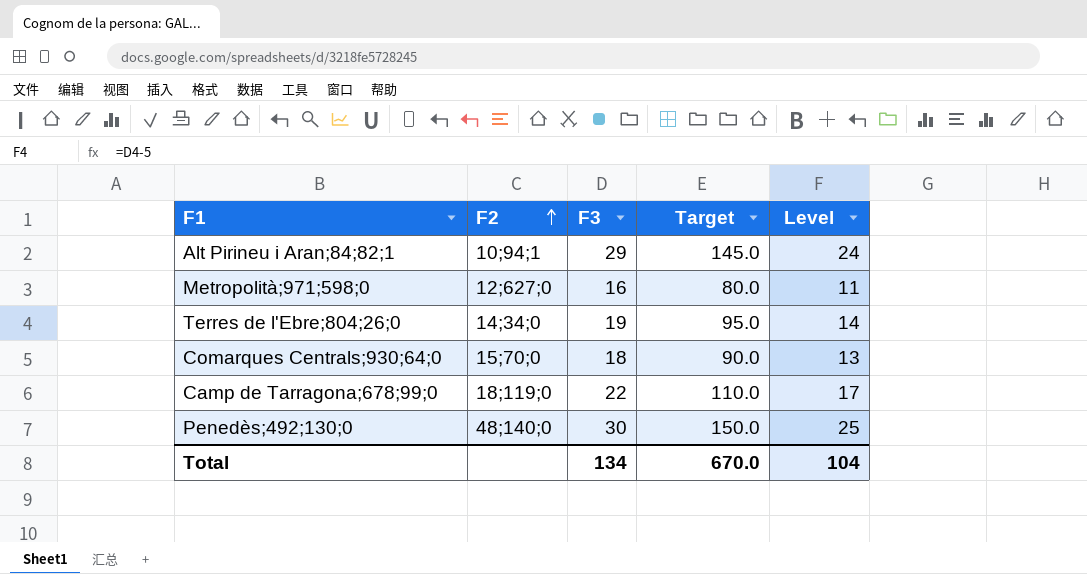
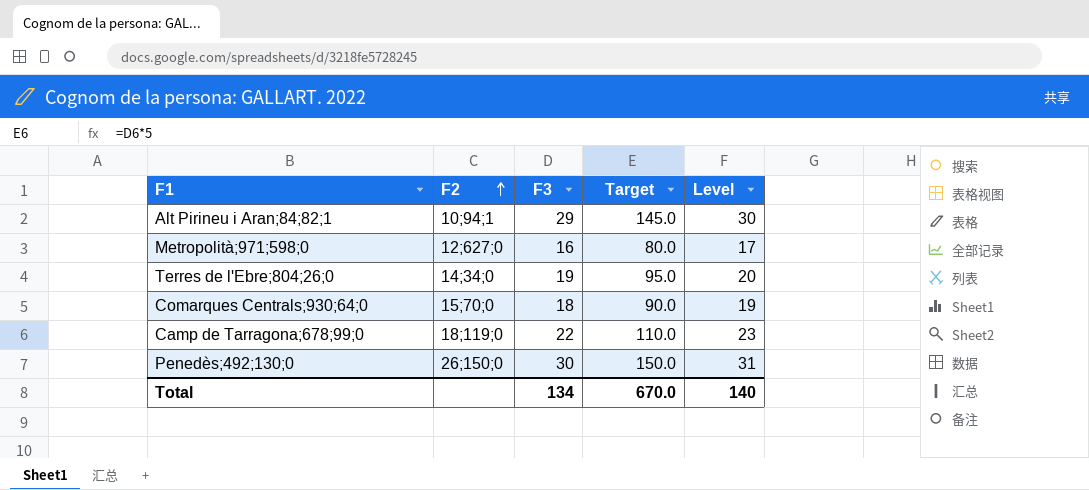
column Level | formula: [F3] - 5 -> [F3] + 1
Penedès;492;130;0 | F2: 48;140;0 -> 26;150;0
Total | Level: 104 -> 140

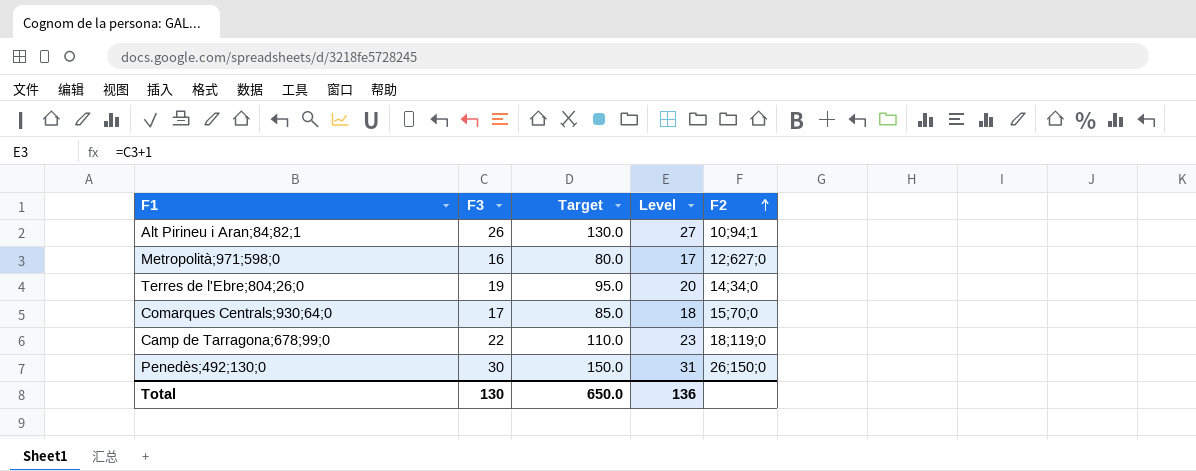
column F2 | position: 2 -> 5
Alt Pirineu i Aran;84;82;1 | F3: 29 -> 26
Alt Pirineu i Aran;84;82;1 | Target: 145.0 -> 130.0
Alt Pirineu i Aran;84;82;1 | Level: 30 -> 27
Comarques Centrals;930;64;0 | F3: 18 -> 17
Comarques Centrals;930;64;0 | Target: 90.0 -> 85.0
Comarques Centrals;930;64;0 | Level: 19 -> 18
Total | F3: 134 -> 130
Total | Target: 670.0 -> 650.0
Total | Level: 140 -> 136

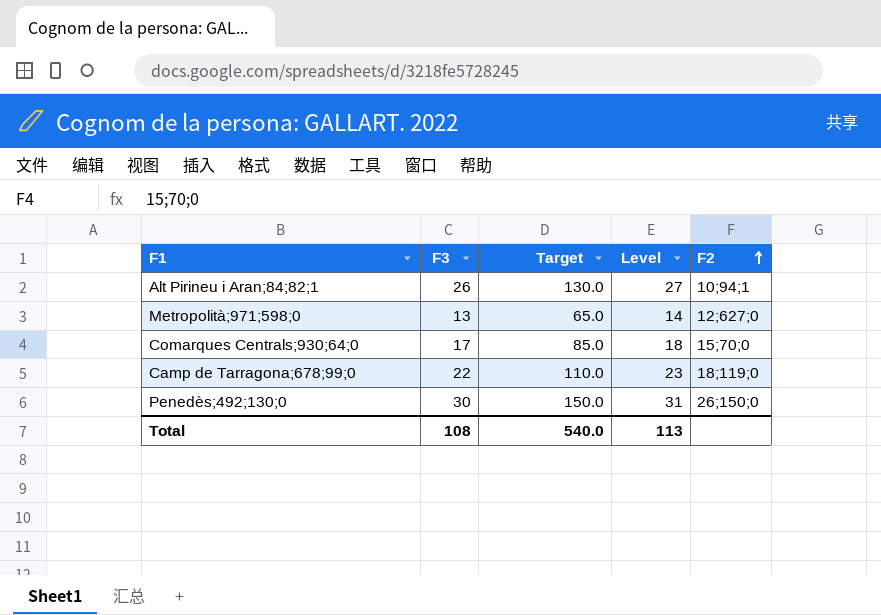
row Terres de l'Ebre;804;26;0: 19 | 95.0 | 20 | 14;34;0 -> none
Metropolità;971;598;0 | F3: 16 -> 13
Metropolità;971;598;0 | Target: 80.0 -> 65.0
Metropolità;971;598;0 | Level: 17 -> 14
Total | F3: 130 -> 108
Total | Target: 650.0 -> 540.0
Total | Level: 136 -> 113

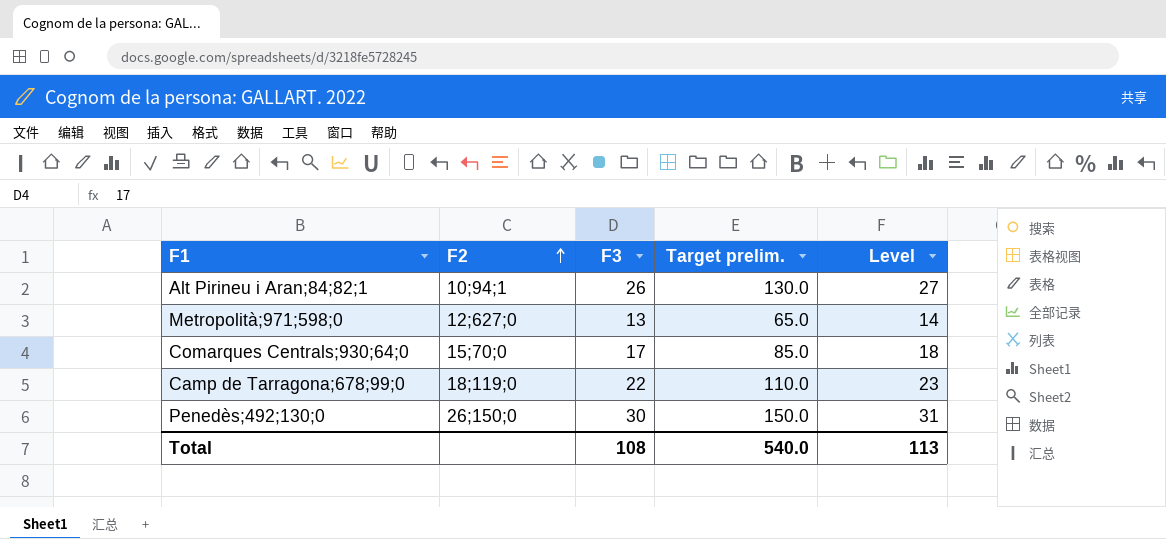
column F2 | position: 5 -> 2
column name: Target -> Target prelim.

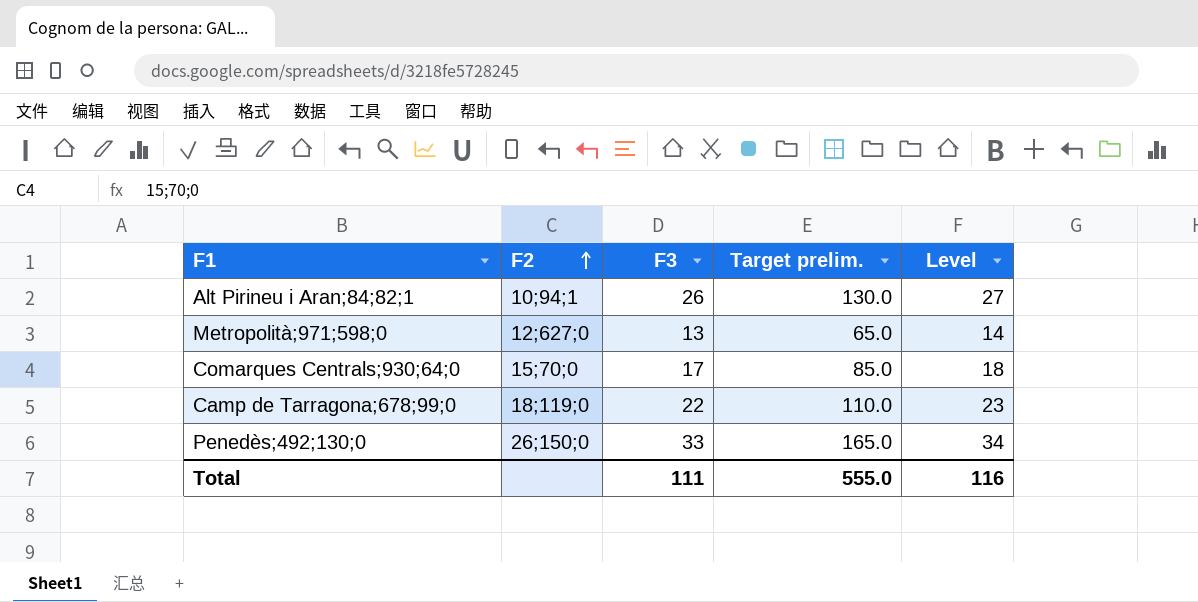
Penedès;492;130;0 | F3: 30 -> 33
Penedès;492;130;0 | Target prelim.: 150.0 -> 165.0
Penedès;492;130;0 | Level: 31 -> 34
Total | F3: 108 -> 111
Total | Target prelim.: 540.0 -> 555.0
Total | Level: 113 -> 116

